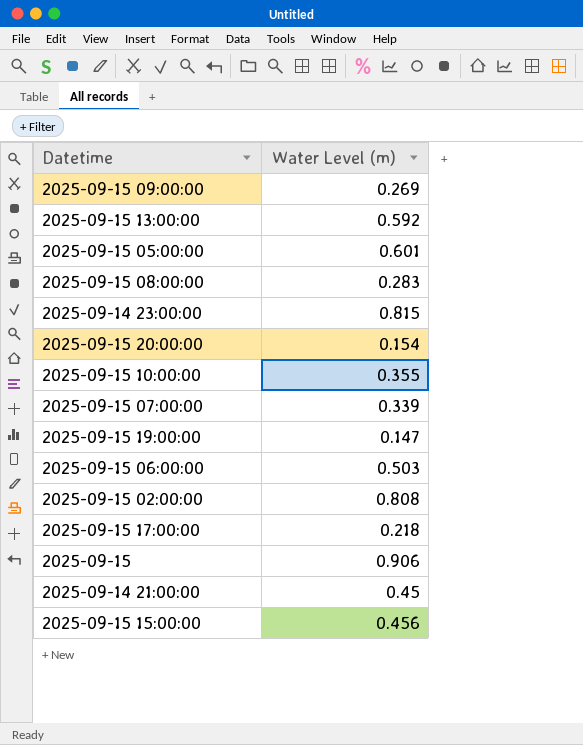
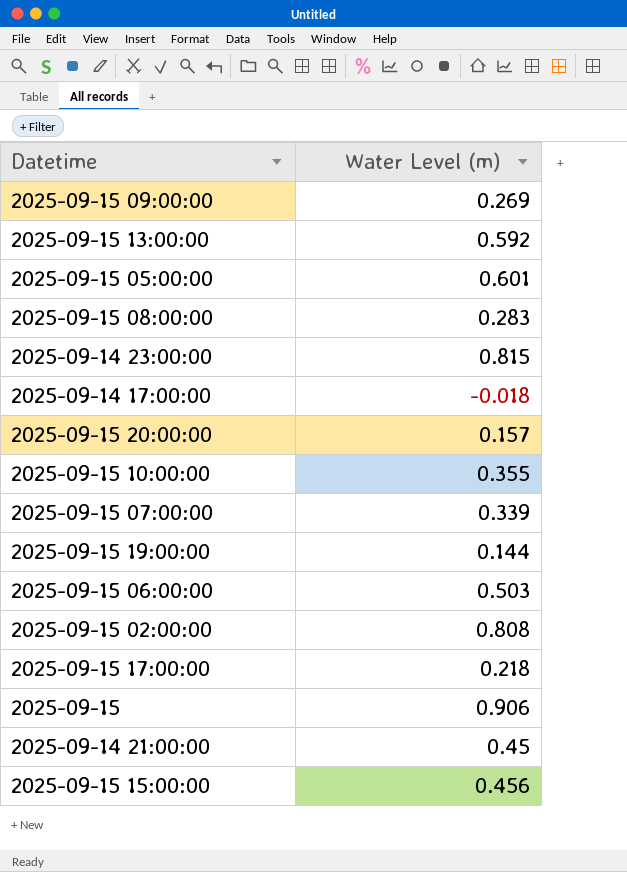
row 2025-09-14 17:00:00: none -> -0.018
2025-09-15 20:00:00 | Water Level (m): 0.154 -> 0.157
2025-09-15 19:00:00 | Water Level (m): 0.147 -> 0.144

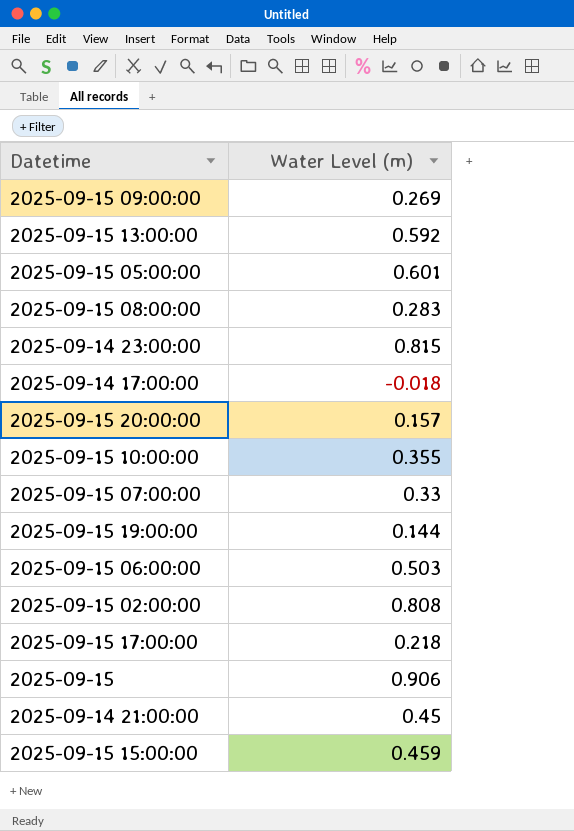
2025-09-15 07:00:00 | Water Level (m): 0.339 -> 0.33
2025-09-15 15:00:00 | Water Level (m): 0.456 -> 0.459

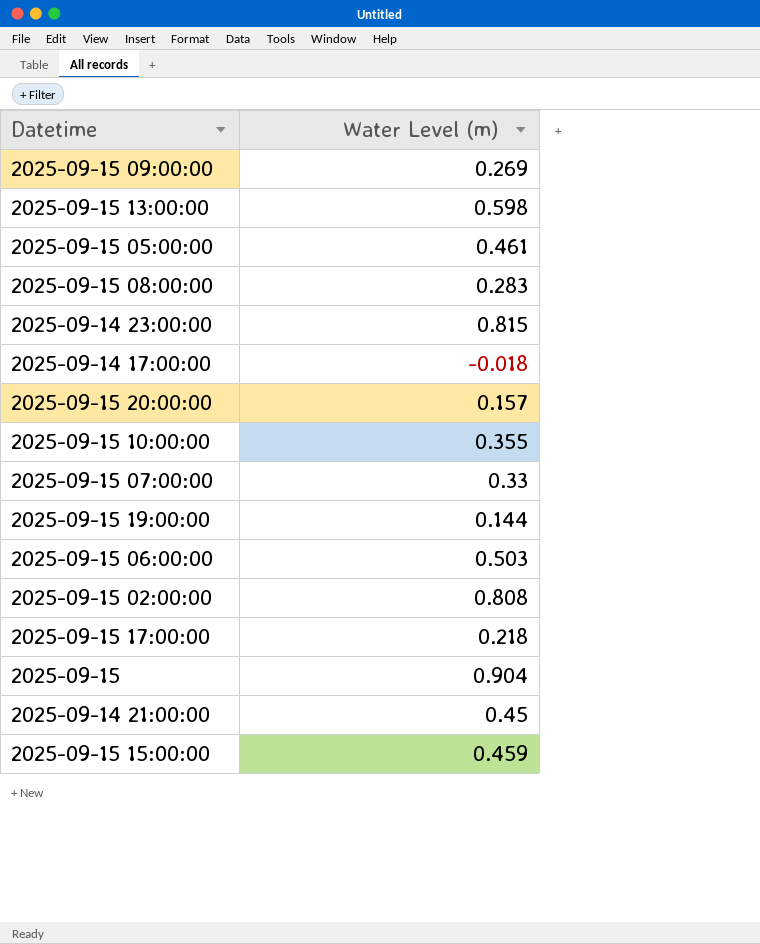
2025-09-15 13:00:00 | Water Level (m): 0.592 -> 0.598
2025-09-15 05:00:00 | Water Level (m): 0.601 -> 0.461
2025-09-15 | Water Level (m): 0.906 -> 0.904

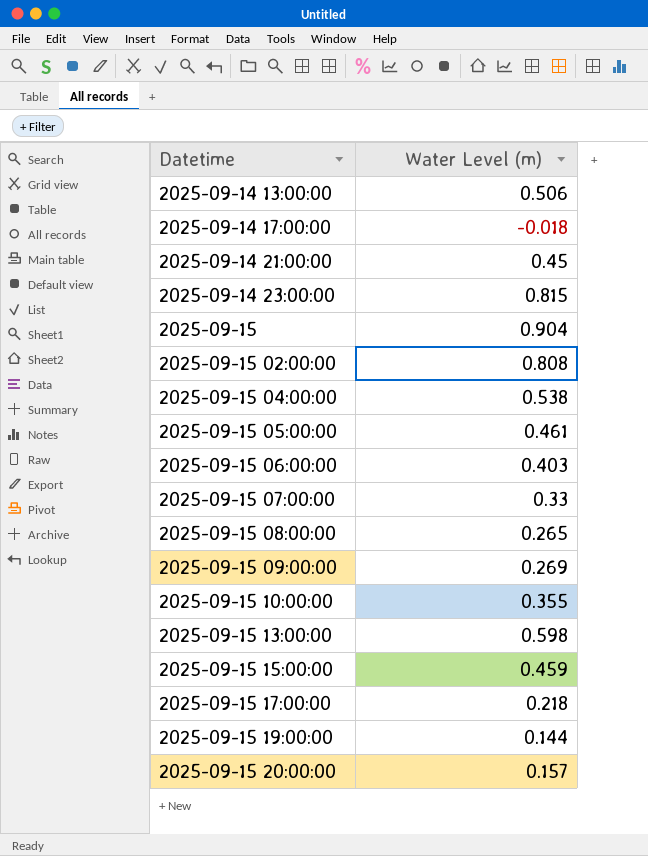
row order: none -> Datetime ascending
row 2025-09-14 13:00:00: none -> 0.506
row 2025-09-15 04:00:00: none -> 0.538
2025-09-15 06:00:00 | Water Level (m): 0.503 -> 0.403
2025-09-15 08:00:00 | Water Level (m): 0.283 -> 0.265

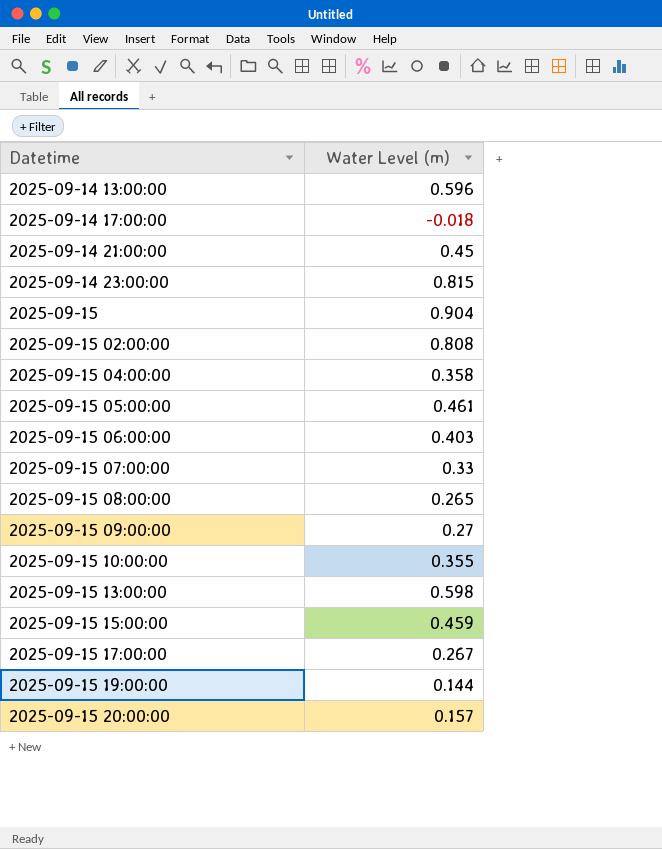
2025-09-14 13:00:00 | Water Level (m): 0.506 -> 0.596
2025-09-15 04:00:00 | Water Level (m): 0.538 -> 0.358
2025-09-15 09:00:00 | Water Level (m): 0.269 -> 0.27
2025-09-15 17:00:00 | Water Level (m): 0.218 -> 0.267

